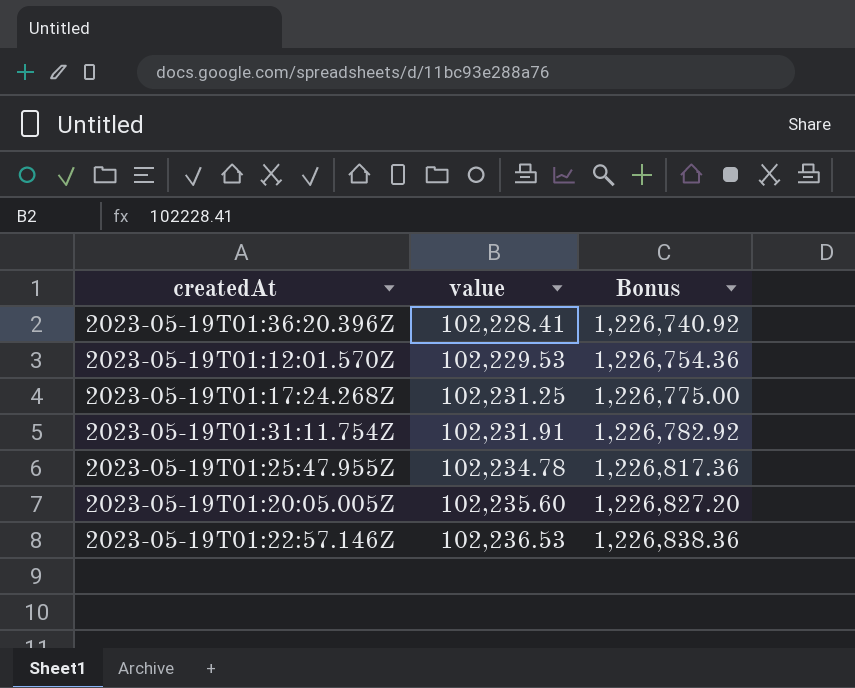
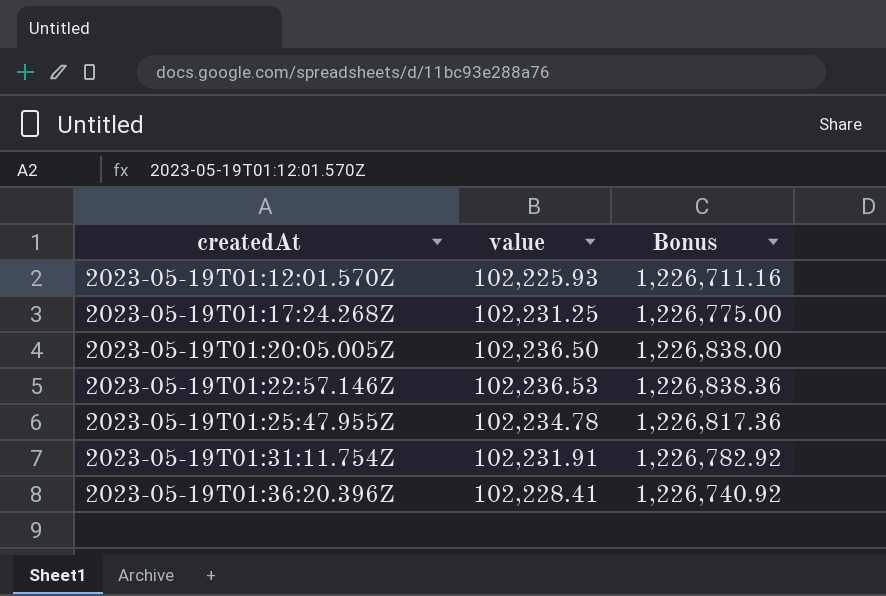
row order: value ascending -> createdAt ascending
2023-05-19T01:12:01.570Z | value: 102,229.53 -> 102,225.93
2023-05-19T01:12:01.570Z | Bonus: 1,226,754.36 -> 1,226,711.16
2023-05-19T01:20:05.005Z | value: 102,235.60 -> 102,236.50
2023-05-19T01:20:05.005Z | Bonus: 1,226,827.20 -> 1,226,838.00

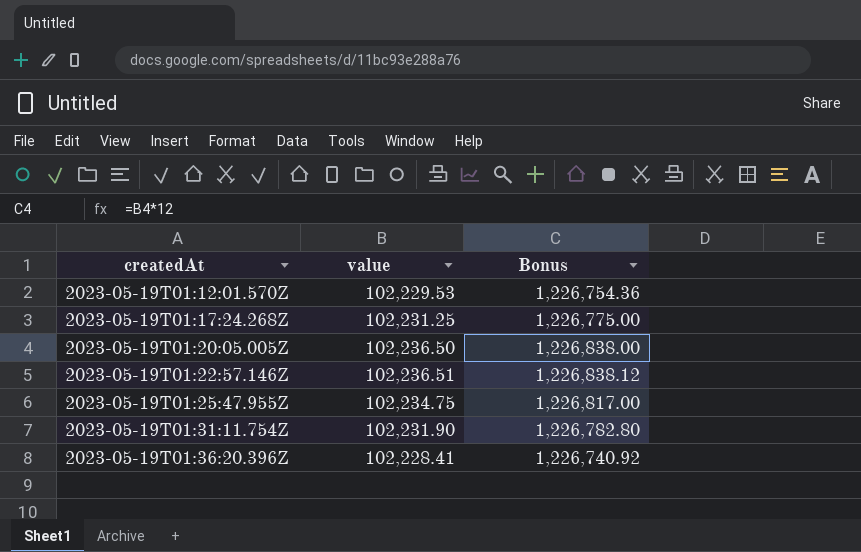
2023-05-19T01:12:01.570Z | value: 102,225.93 -> 102,229.53
2023-05-19T01:12:01.570Z | Bonus: 1,226,711.16 -> 1,226,754.36
2023-05-19T01:22:57.146Z | value: 102,236.53 -> 102,236.51
2023-05-19T01:22:57.146Z | Bonus: 1,226,838.36 -> 1,226,838.12
2023-05-19T01:25:47.955Z | value: 102,234.78 -> 102,234.75
2023-05-19T01:25:47.955Z | Bonus: 1,226,817.36 -> 1,226,817.00
2023-05-19T01:31:11.754Z | value: 102,231.91 -> 102,231.90
2023-05-19T01:31:11.754Z | Bonus: 1,226,782.92 -> 1,226,782.80

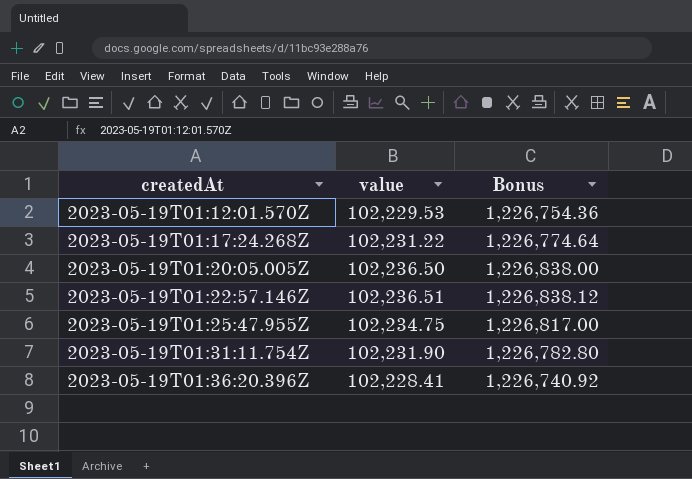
2023-05-19T01:17:24.268Z | value: 102,231.25 -> 102,231.22
2023-05-19T01:17:24.268Z | Bonus: 1,226,775.00 -> 1,226,774.64

